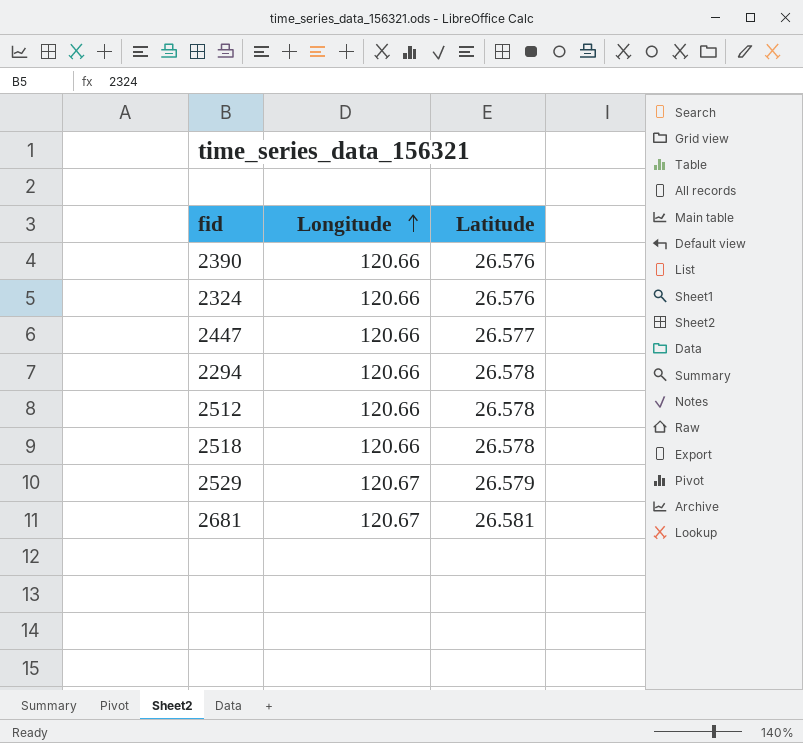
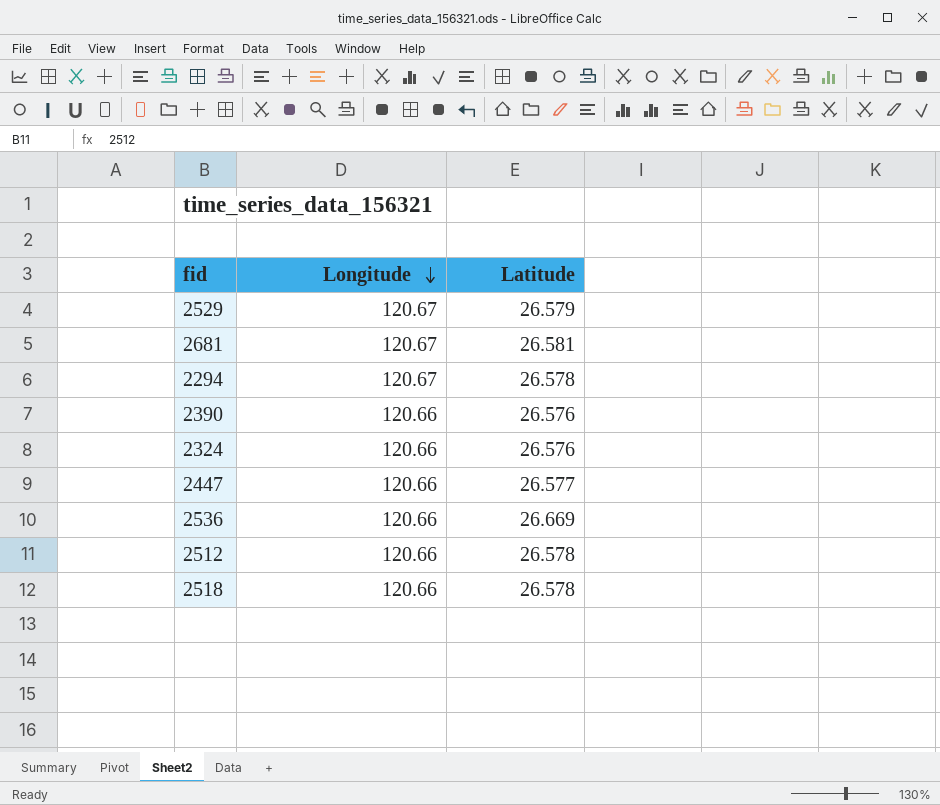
row order: Longitude ascending -> Longitude descending
2294 | Longitude: 120.66 -> 120.67
row 2536: none -> 120.66 | 26.669

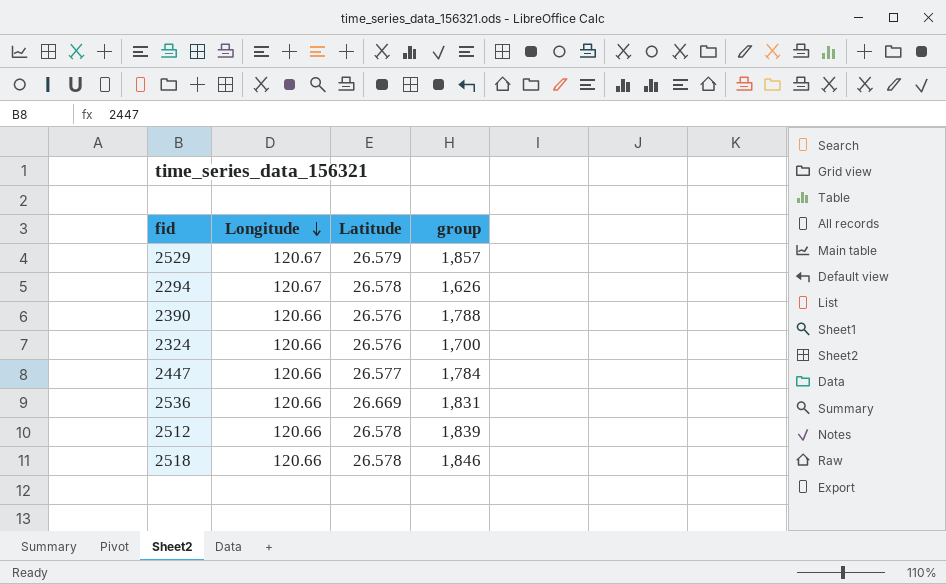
column group | position: none -> 4
row 2681: 120.67 | 26.581 -> none

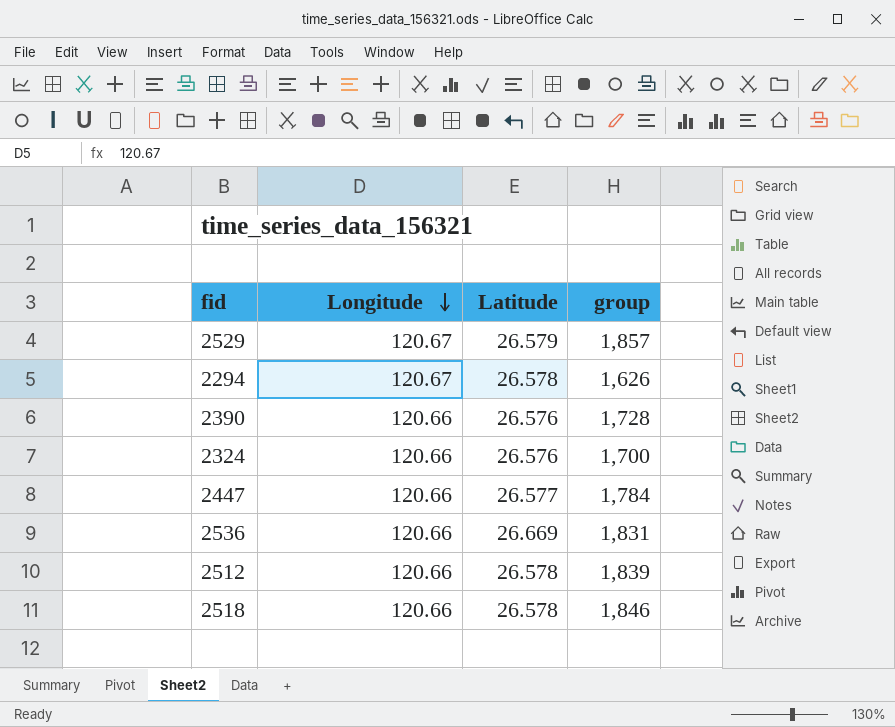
2390 | group: 1,788 -> 1,728

